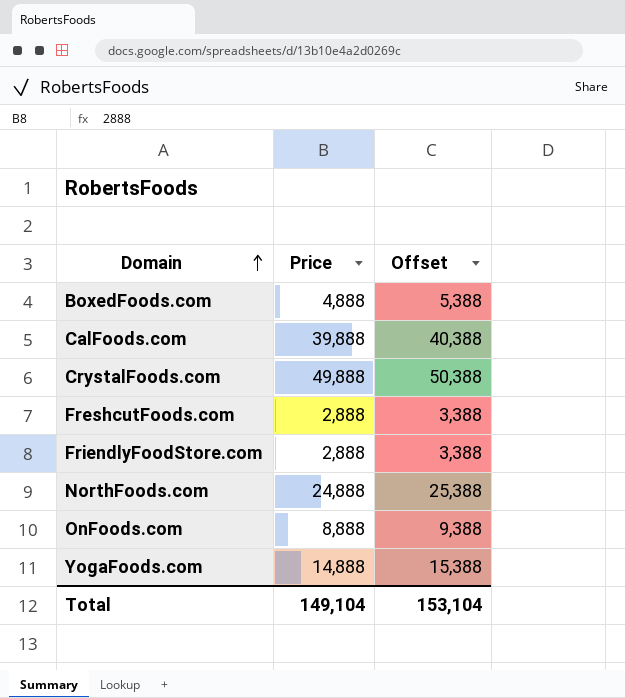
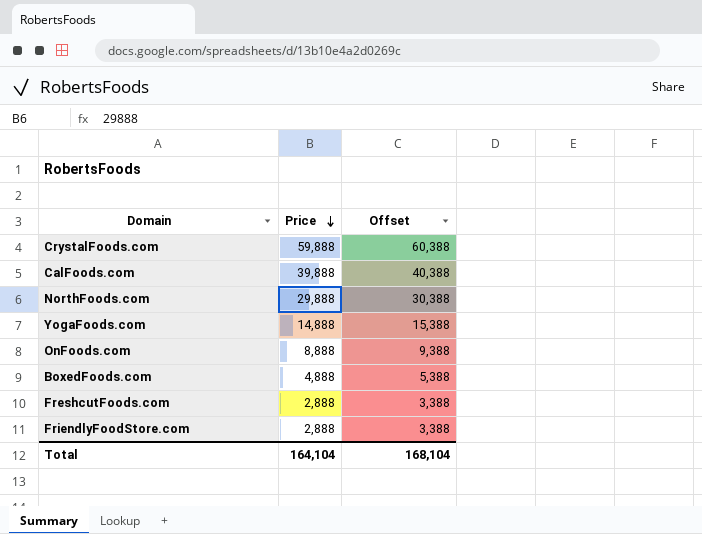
row order: Domain ascending -> Price descending
CrystalFoods.com | Price: 49,888 -> 59,888
CrystalFoods.com | Offset: 50,388 -> 60,388
NorthFoods.com | Price: 24,888 -> 29,888
NorthFoods.com | Offset: 25,388 -> 30,388
Total | Price: 149,104 -> 164,104
Total | Offset: 153,104 -> 168,104

